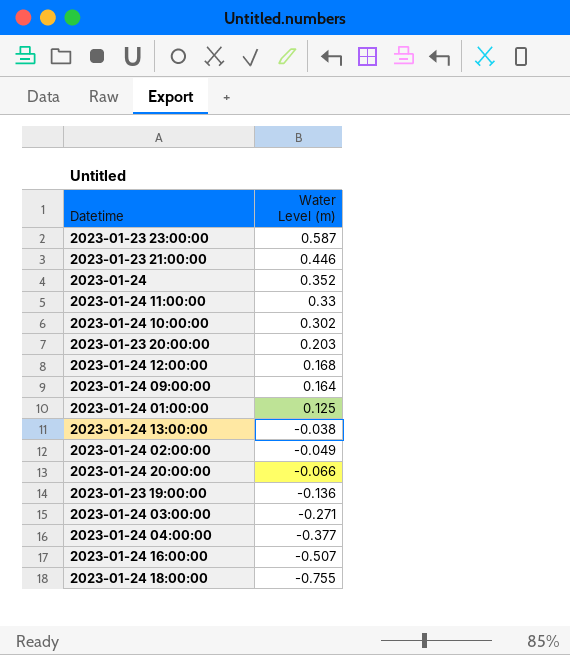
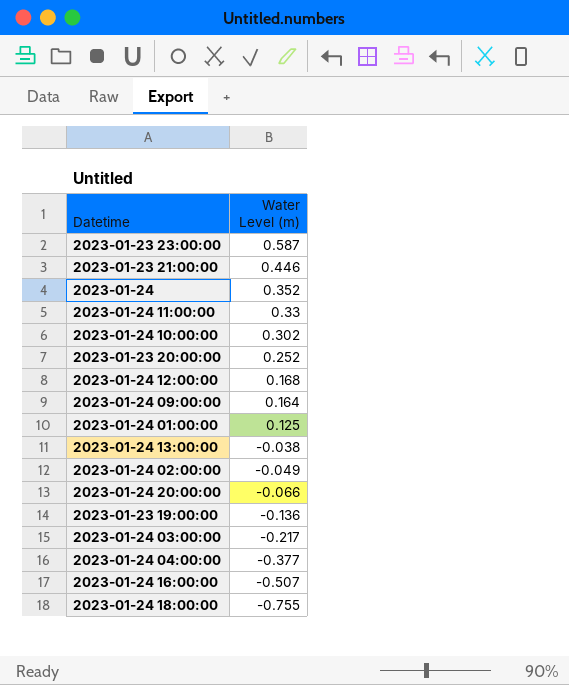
2023-01-23 20:00:00 | Water Level (m): 0.203 -> 0.252
2023-01-24 03:00:00 | Water Level (m): -0.271 -> -0.217

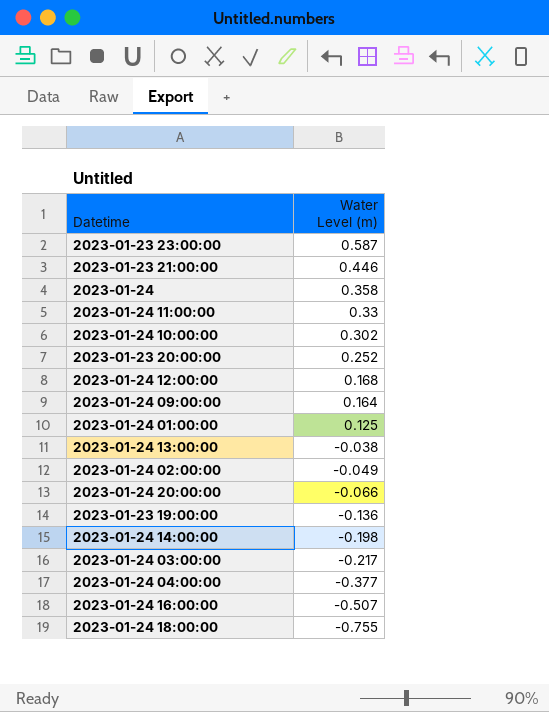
2023-01-24 | Water Level (m): 0.352 -> 0.358
row 2023-01-24 14:00:00: none -> -0.198

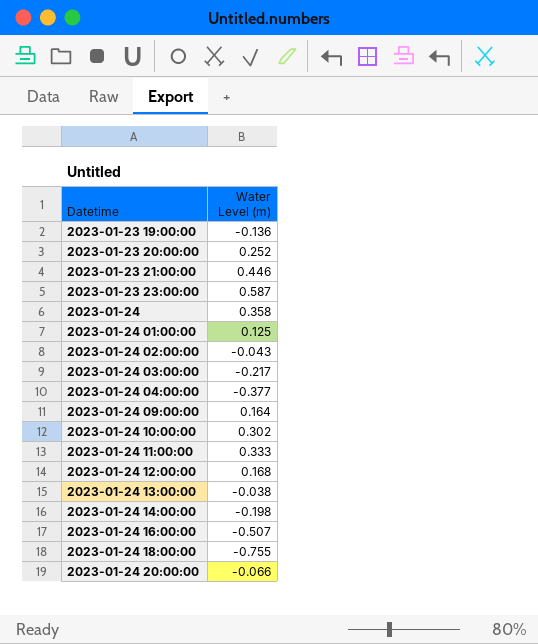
row order: Water Level (m) descending -> Datetime ascending
2023-01-24 02:00:00 | Water Level (m): -0.049 -> -0.043
2023-01-24 11:00:00 | Water Level (m): 0.33 -> 0.333

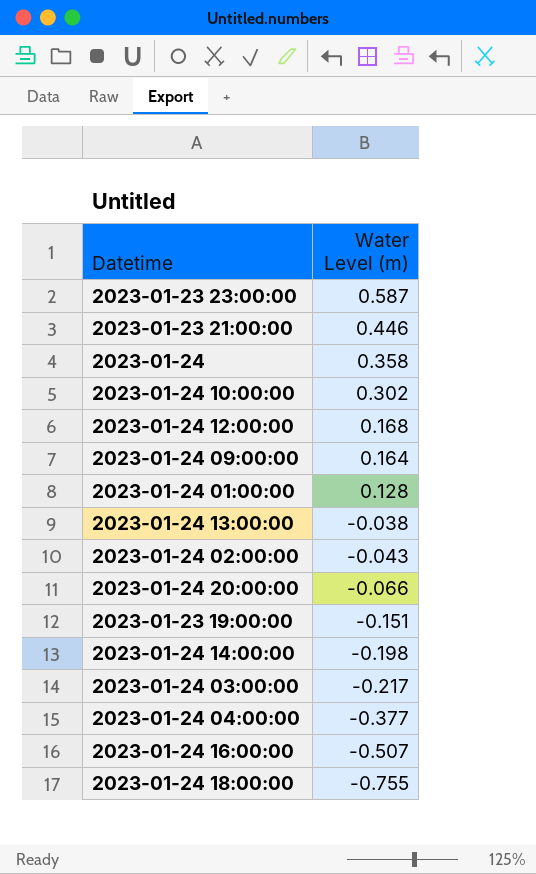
row order: Datetime ascending -> Water Level (m) descending
row 2023-01-23 20:00:00: 0.252 -> none
row 2023-01-24 11:00:00: 0.333 -> none
2023-01-24 01:00:00 | Water Level (m): 0.125 -> 0.128
2023-01-23 19:00:00 | Water Level (m): -0.136 -> -0.151

